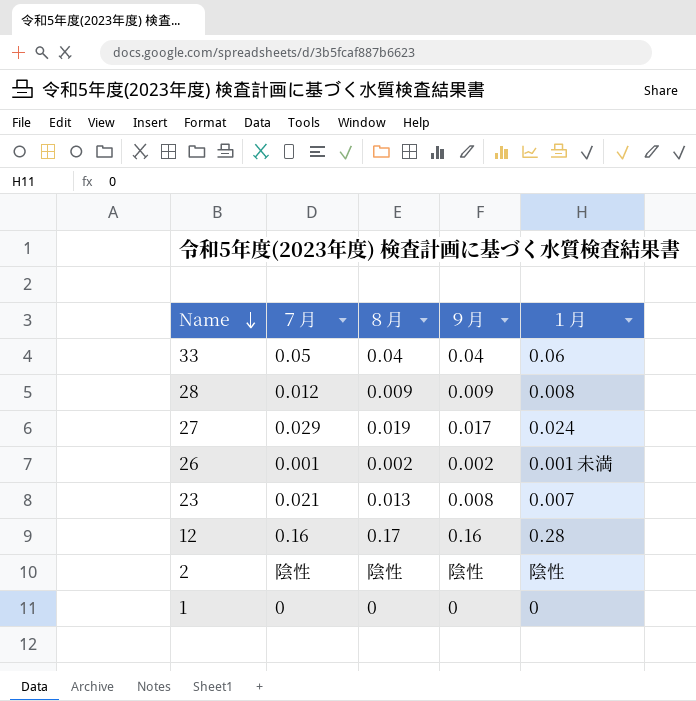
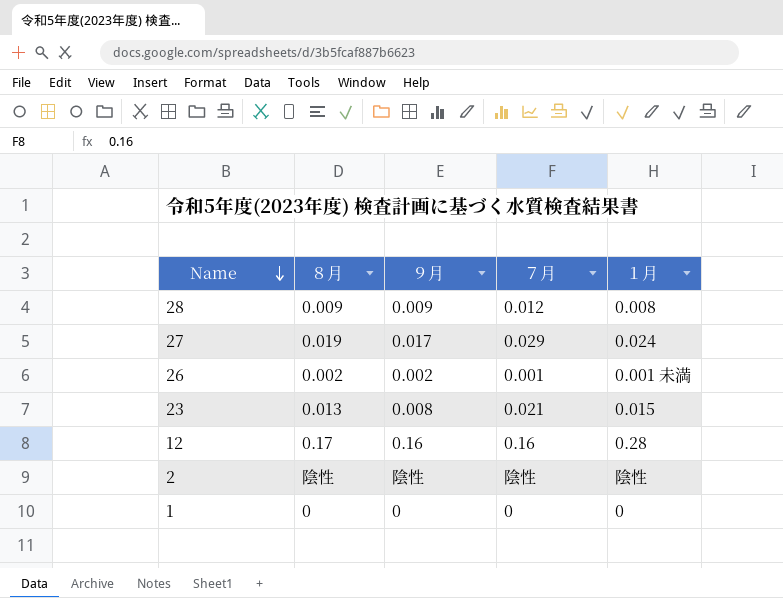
column ７月 | position: 2 -> 4
row 33: 0.05 | 0.04 | 0.04 | 0.06 -> none
23 | １月: 0.007 -> 0.015

